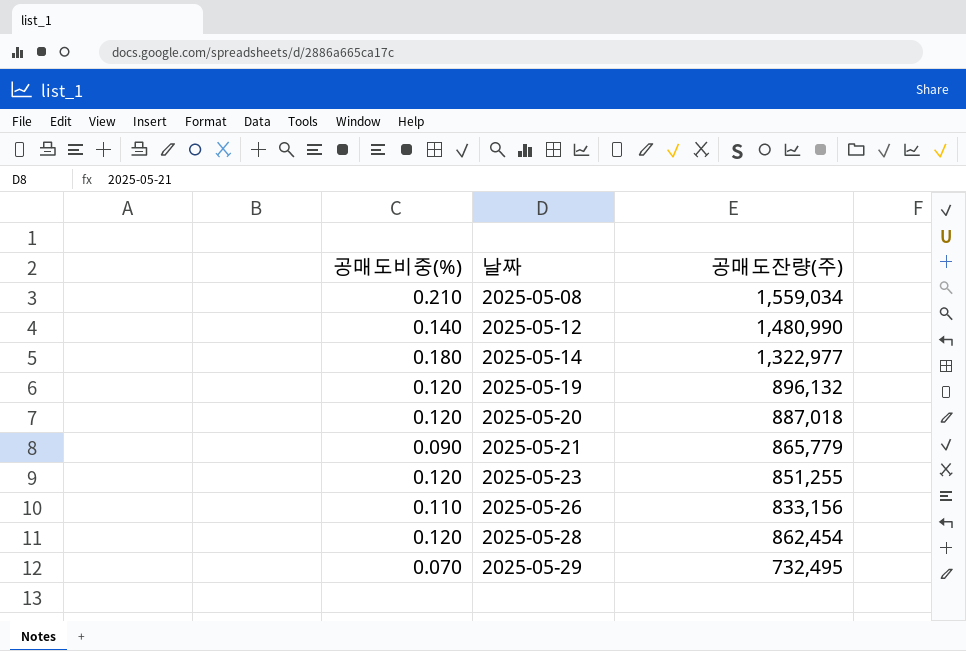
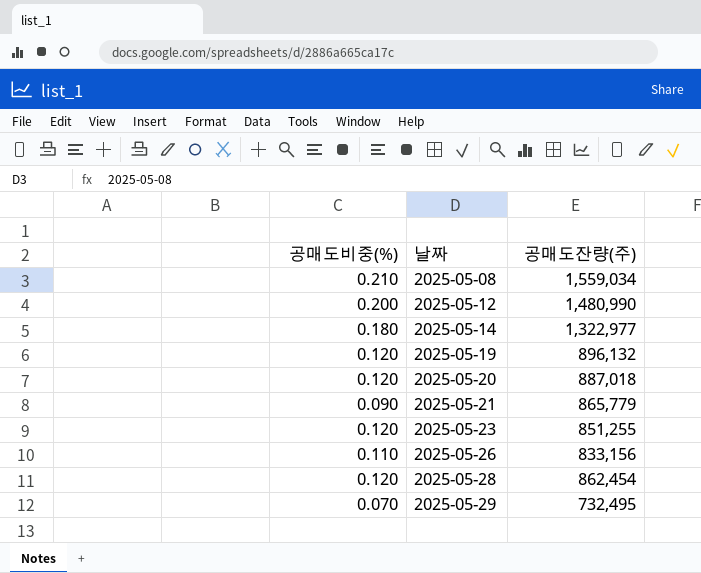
2025-05-12 | 공매도비중(%): 0.140 -> 0.200

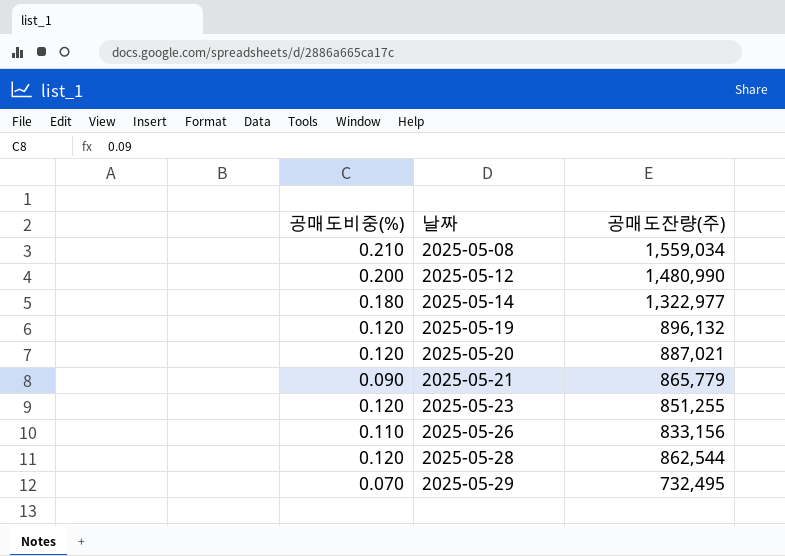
2025-05-20 | 공매도잔량(주): 887,018 -> 887,021
2025-05-28 | 공매도잔량(주): 862,454 -> 862,544

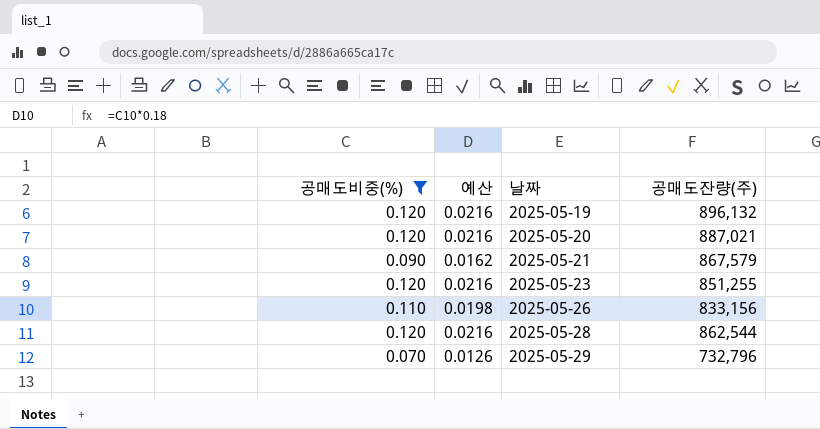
filter: none -> 공매도비중(%) <= 0.120
column 예산 | formula: none -> [공매도비중(%)] * 0.18
2025-05-21 | 공매도잔량(주): 865,779 -> 867,579
2025-05-29 | 공매도잔량(주): 732,495 -> 732,796

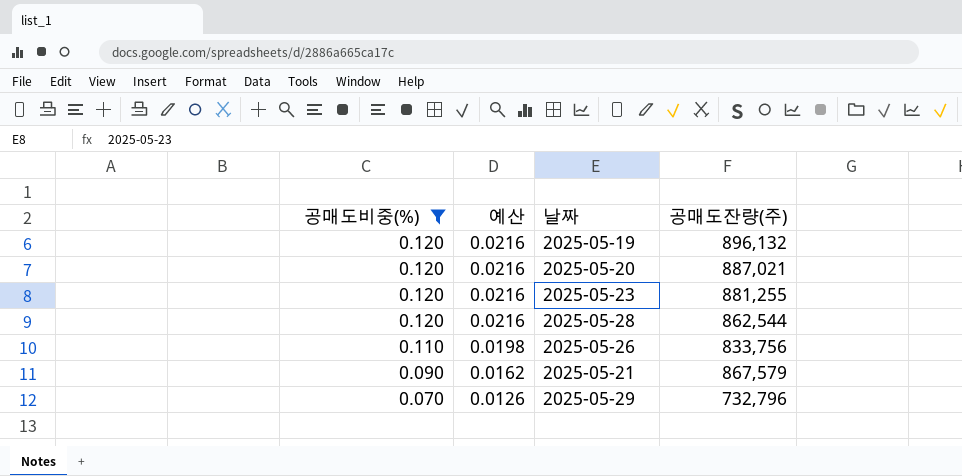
row order: 날짜 ascending -> 공매도비중(%) descending
2025-05-23 | 공매도잔량(주): 851,255 -> 881,255
2025-05-26 | 공매도잔량(주): 833,156 -> 833,756

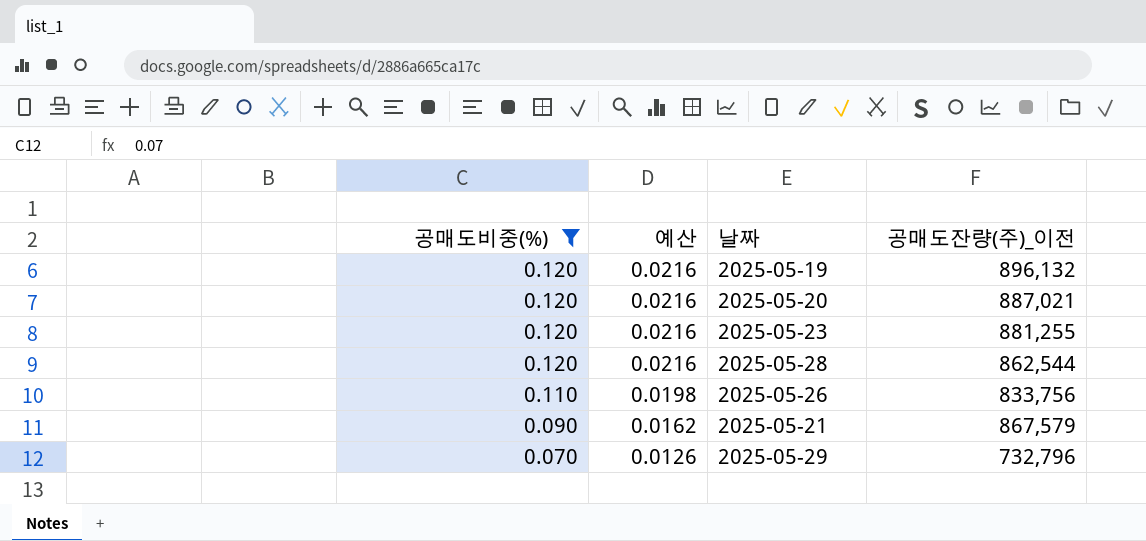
column name: 공매도잔량(주) -> 공매도잔량(주)_이전

